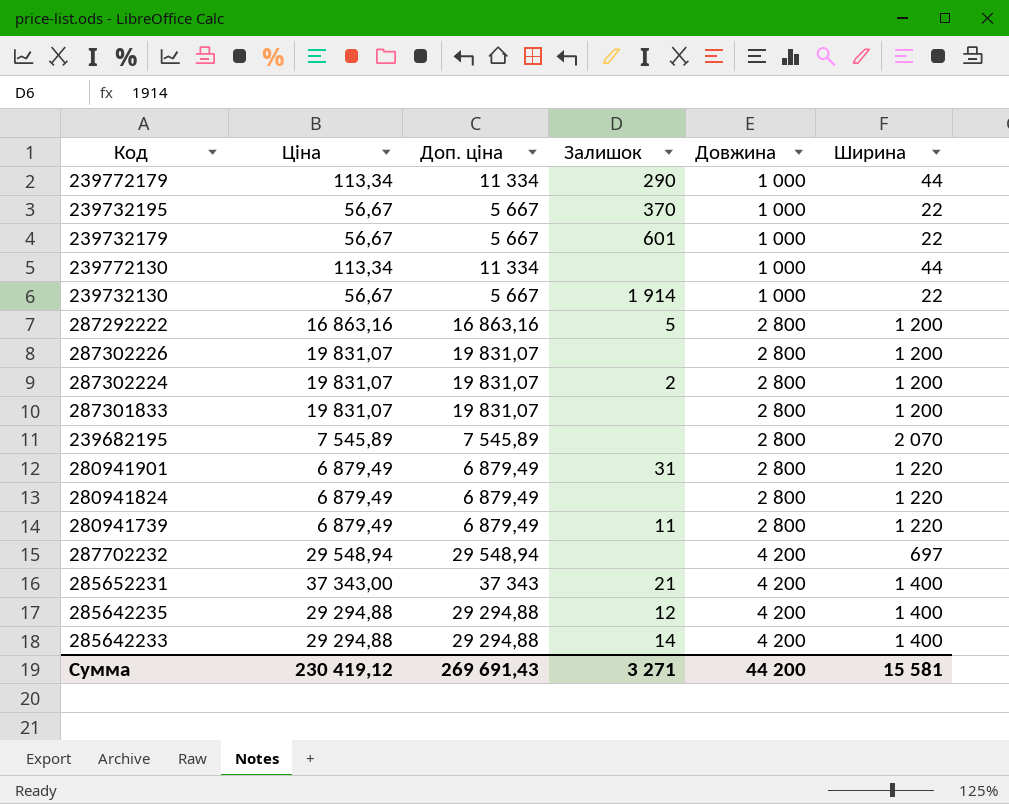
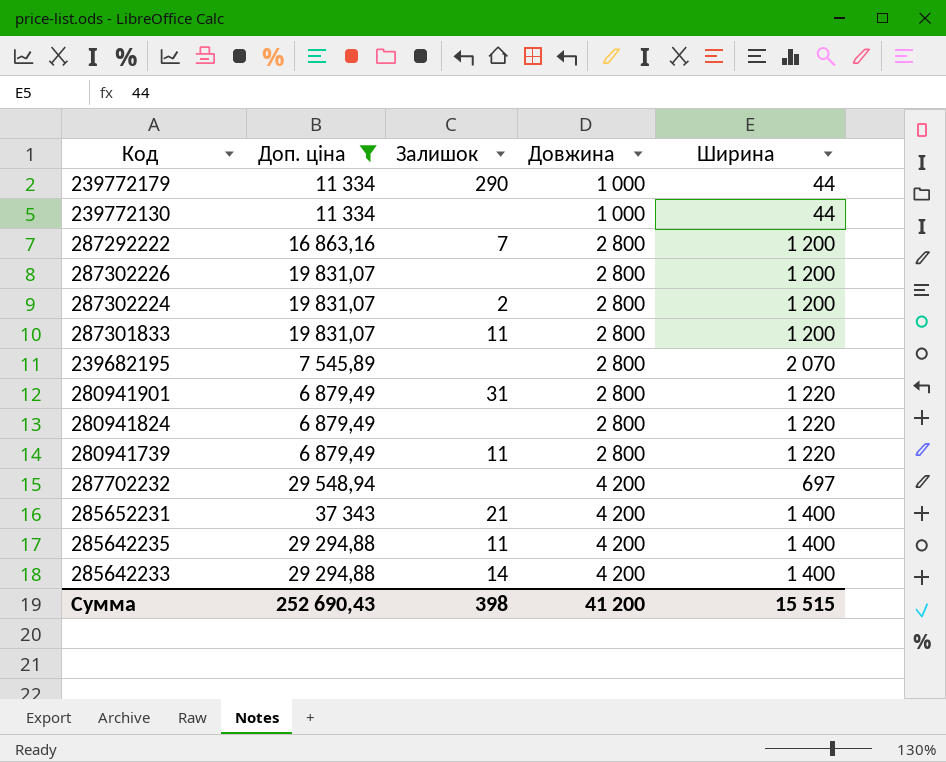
filter: none -> Доп. ціна != 5 667
column Ціна | position: 2 -> none
287292222 | Залишок: 5 -> 7
287301833 | Залишок: none -> 11
285642235 | Залишок: 12 -> 11
Сумма | Доп. ціна: 269 691,43 -> 252 690,43
Сумма | Залишок: 3 271 -> 398
Сумма | Довжина: 44 200 -> 41 200
Сумма | Ширина: 15 581 -> 15 515

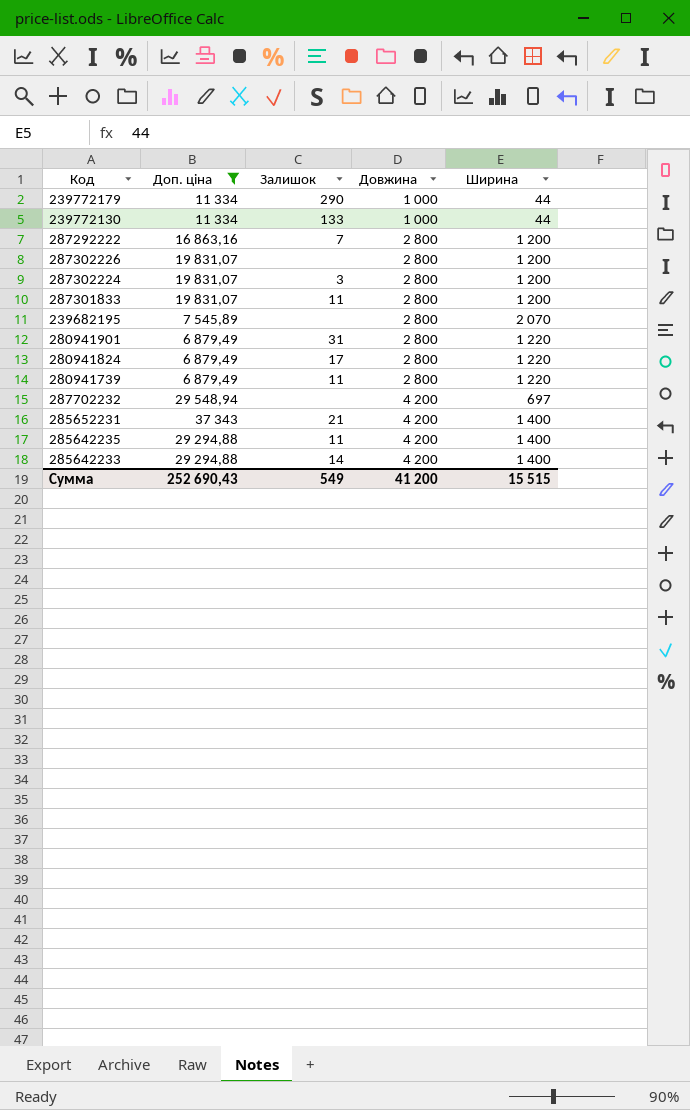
239772130 | Залишок: none -> 133
287302224 | Залишок: 2 -> 3
280941824 | Залишок: none -> 17
Сумма | Залишок: 398 -> 549

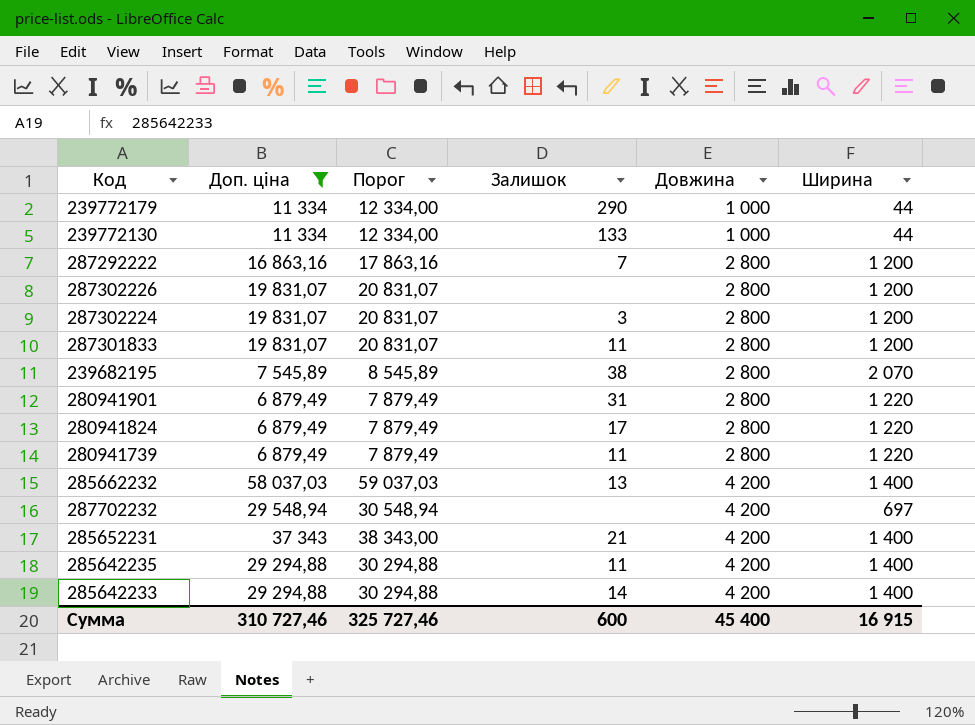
column Порог | formula: none -> [Доп. ціна] + 1000
239682195 | Залишок: none -> 38
row 285662232: none -> 58 037,03 | 59 037,03 | 13 | 4 200 | 1 400
Сумма | Доп. ціна: 252 690,43 -> 310 727,46
Сумма | Залишок: 549 -> 600
Сумма | Довжина: 41 200 -> 45 400
Сумма | Ширина: 15 515 -> 16 915

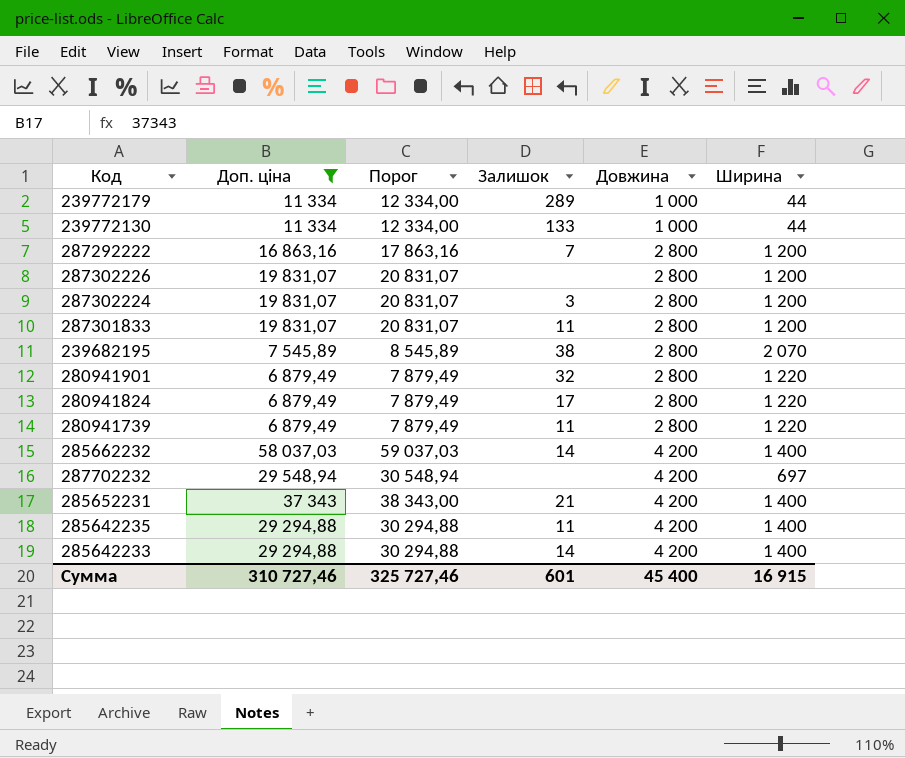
239772179 | Залишок: 290 -> 289
280941901 | Залишок: 31 -> 32
285662232 | Залишок: 13 -> 14
Сумма | Залишок: 600 -> 601

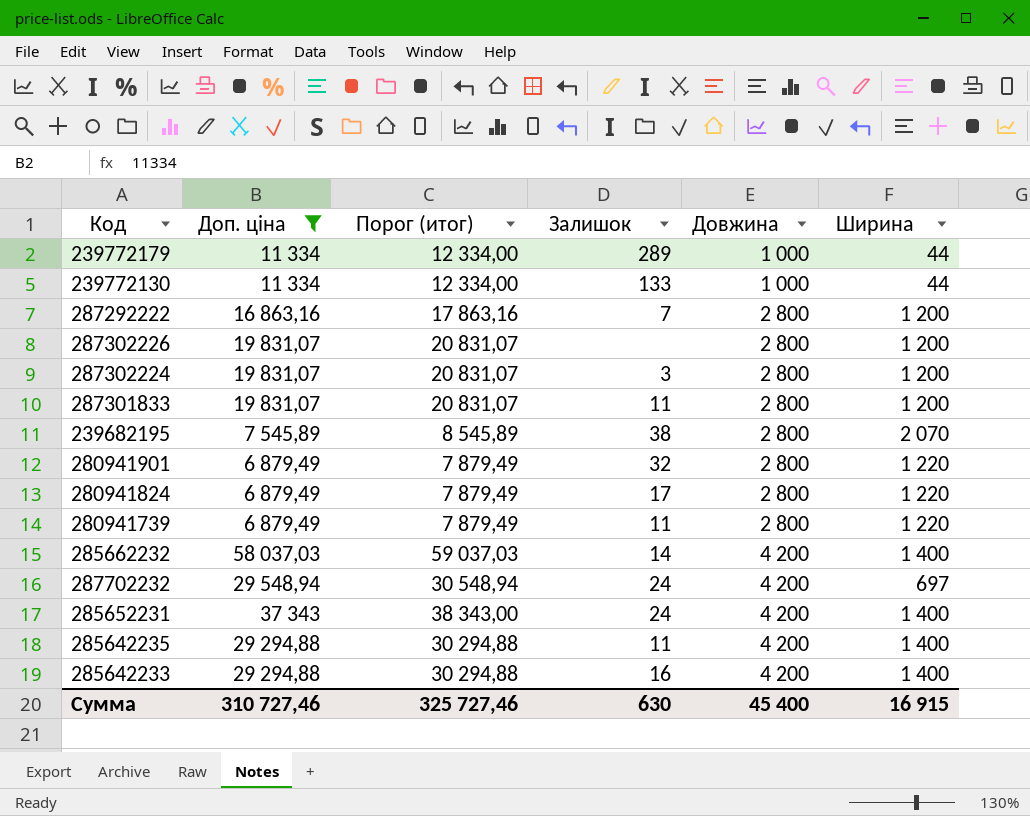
column name: Порог -> Порог (итог)
287702232 | Залишок: none -> 24
285652231 | Залишок: 21 -> 24
285642233 | Залишок: 14 -> 16
Сумма | Залишок: 601 -> 630

